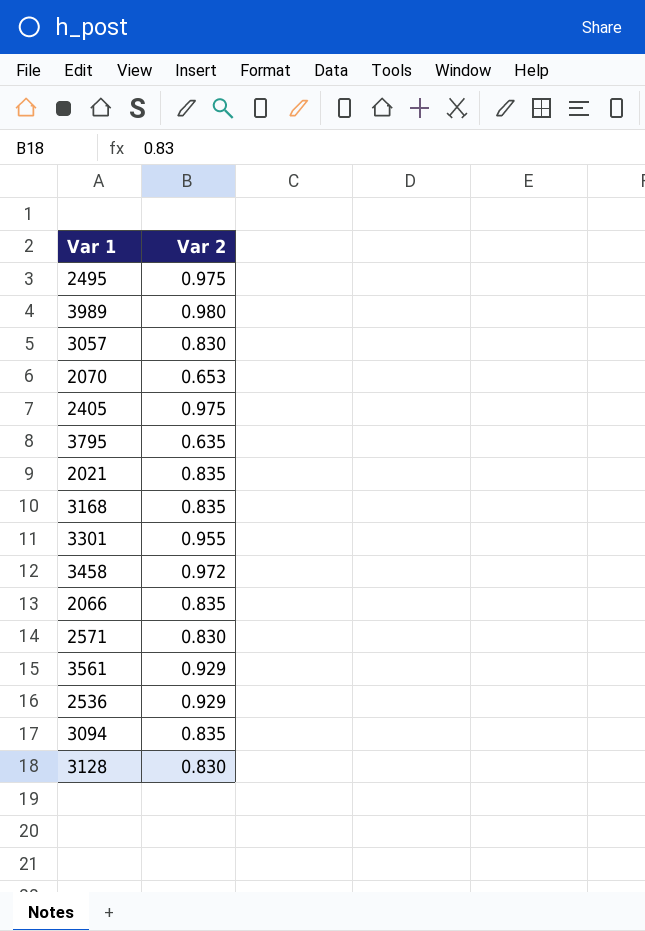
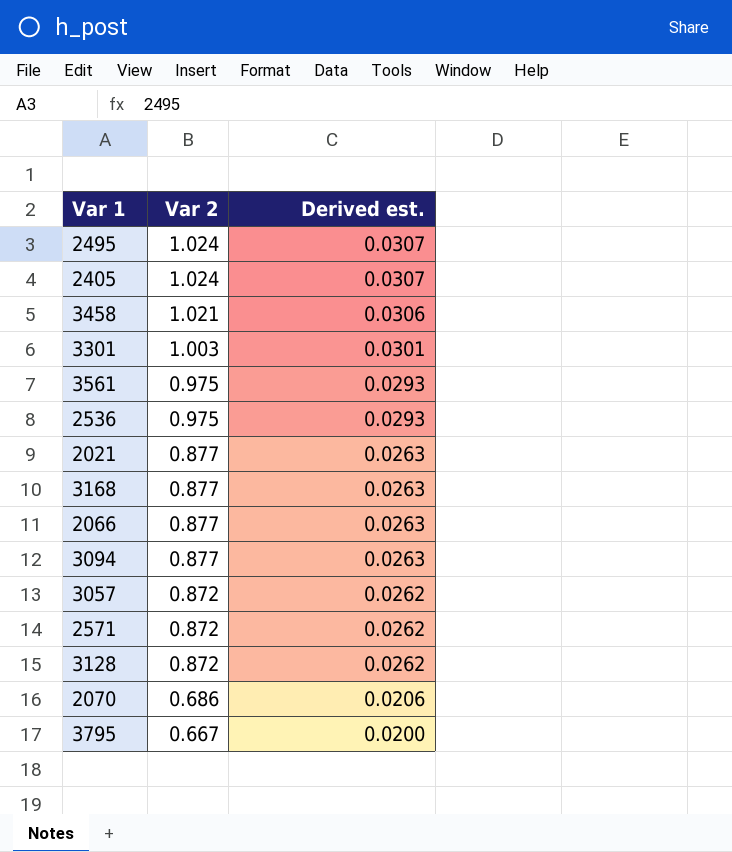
row order: none -> Var 2 descending
column Derived est. | formula: none -> [Var 2] * 0.03
row 3989: 0.980 -> none
2495 | Var 2: 0.975 -> 1.024
2405 | Var 2: 0.975 -> 1.024
3458 | Var 2: 0.972 -> 1.021
3301 | Var 2: 0.955 -> 1.003
3561 | Var 2: 0.929 -> 0.975
2536 | Var 2: 0.929 -> 0.975
2021 | Var 2: 0.835 -> 0.877
3168 | Var 2: 0.835 -> 0.877
2066 | Var 2: 0.835 -> 0.877
3094 | Var 2: 0.835 -> 0.877
3057 | Var 2: 0.830 -> 0.872
2571 | Var 2: 0.830 -> 0.872
3128 | Var 2: 0.830 -> 0.872
2070 | Var 2: 0.653 -> 0.686
3795 | Var 2: 0.635 -> 0.667

